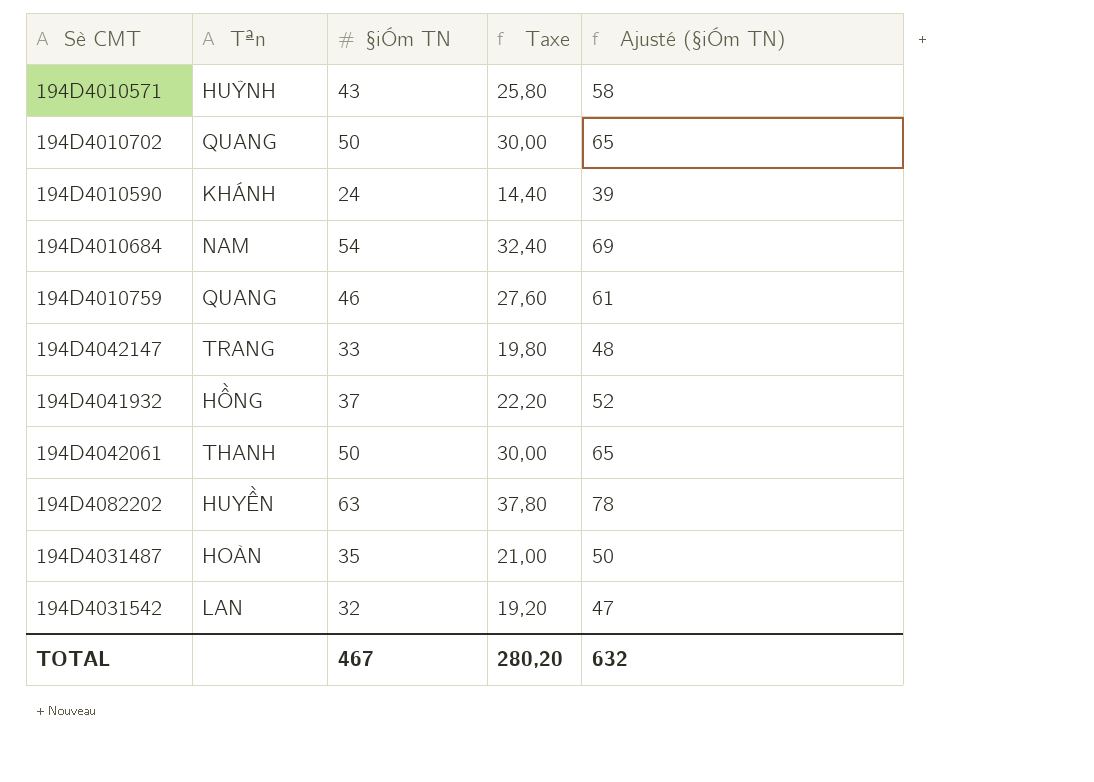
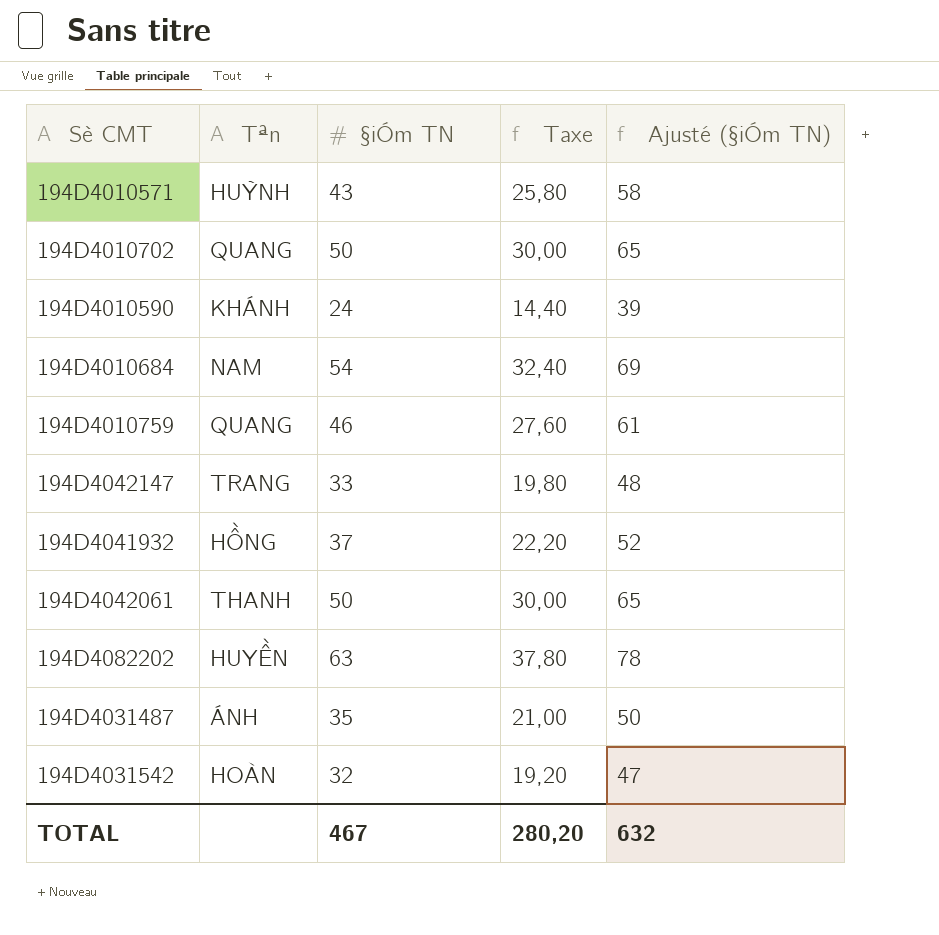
194D4031487 | Tªn: HOÀN -> ÁNH
194D4031542 | Tªn: LAN -> HOÀN

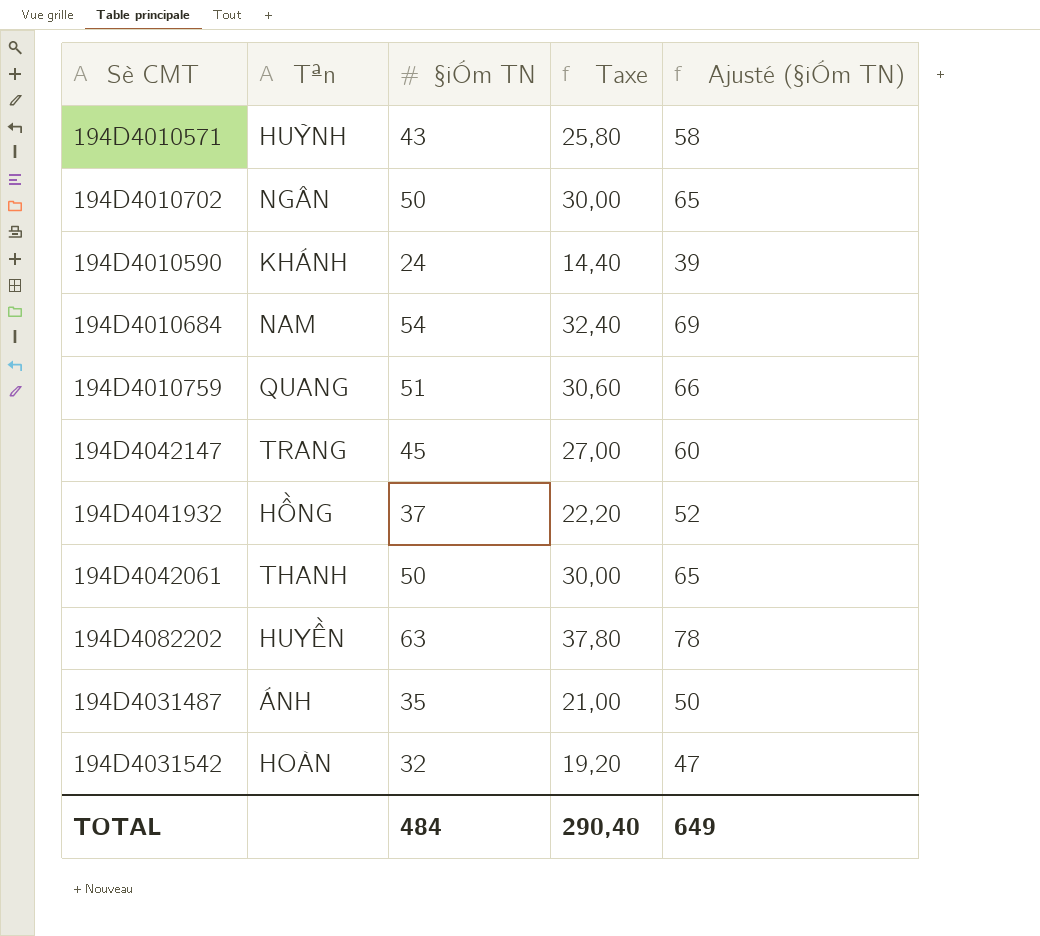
194D4010702 | Tªn: QUANG -> NGÂN
194D4010759 | §iÓm TN: 46 -> 51
194D4010759 | Taxe: 27,60 -> 30,60
194D4010759 | Ajusté (§iÓm TN): 61 -> 66
194D4042147 | §iÓm TN: 33 -> 45
194D4042147 | Taxe: 19,80 -> 27,00
194D4042147 | Ajusté (§iÓm TN): 48 -> 60
TOTAL | §iÓm TN: 467 -> 484
TOTAL | Taxe: 280,20 -> 290,40
TOTAL | Ajusté (§iÓm TN): 632 -> 649

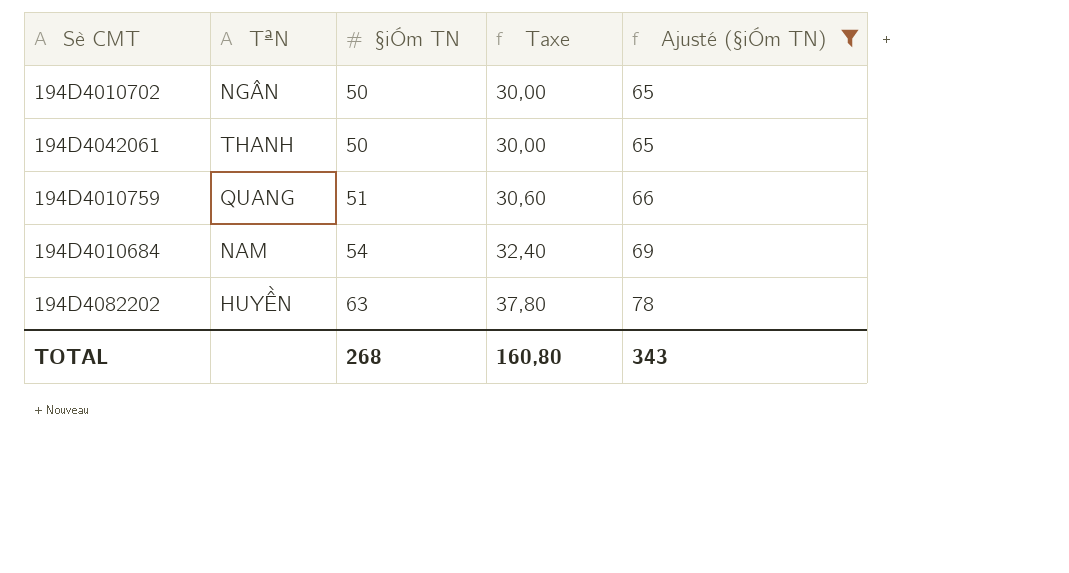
filter: none -> Ajusté (§iÓm TN) >= 65
row order: none -> §iÓm TN ascending
column name: Tªn -> TªN
TOTAL | §iÓm TN: 484 -> 268
TOTAL | Taxe: 290,40 -> 160,80
TOTAL | Ajusté (§iÓm TN): 649 -> 343

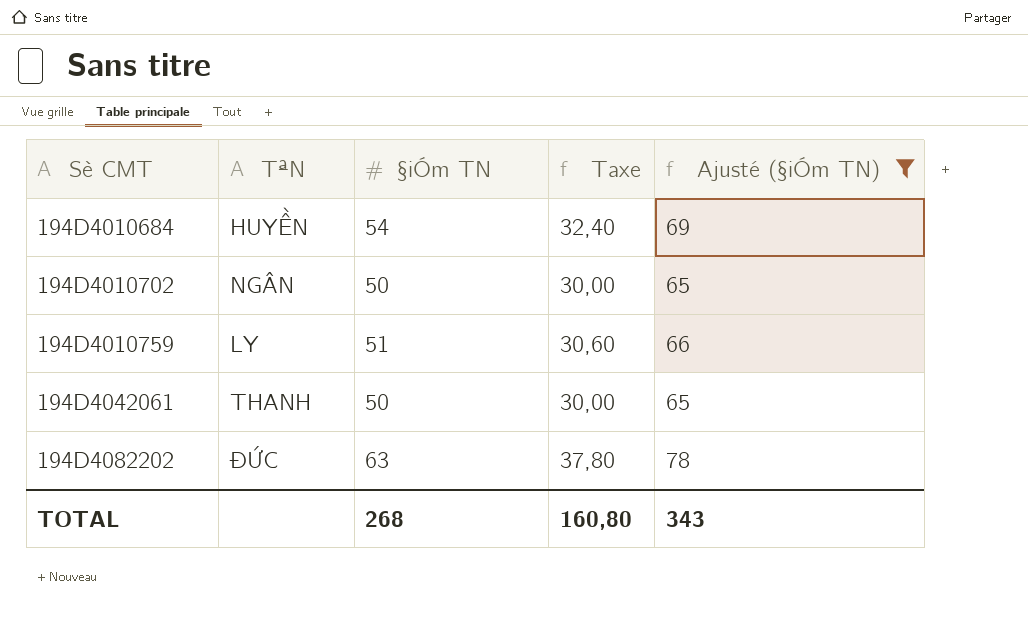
row order: §iÓm TN ascending -> Sè CMT ascending
194D4010684 | TªN: NAM -> HUYỀN
194D4010759 | TªN: QUANG -> LY
194D4082202 | TªN: HUYỀN -> ĐỨC

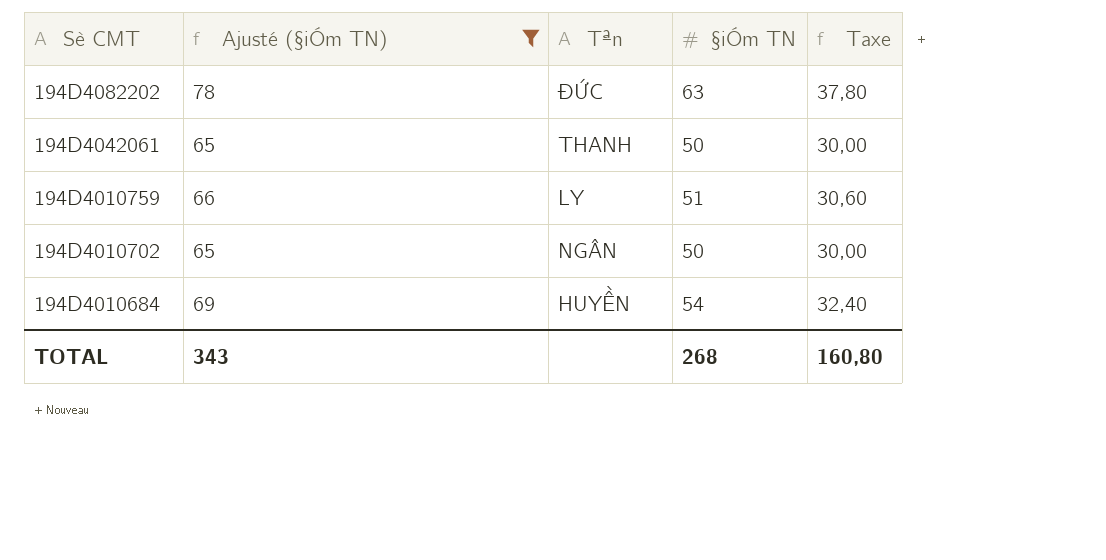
row order: Sè CMT ascending -> Sè CMT descending
column Ajusté (§iÓm TN) | position: 5 -> 2
column name: TªN -> Tªn

